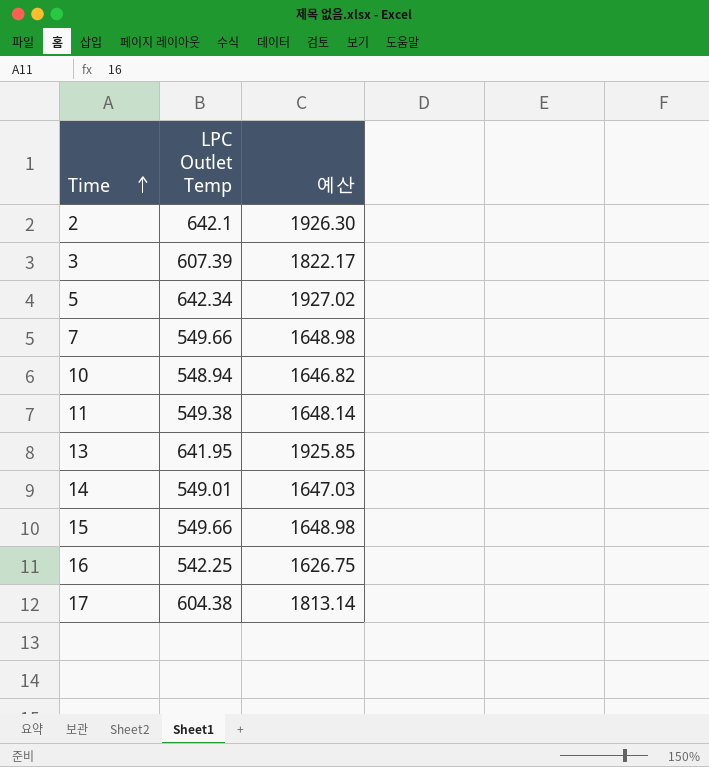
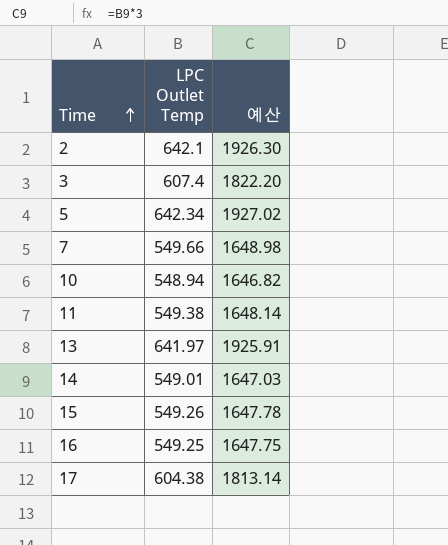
3 | LPC Outlet Temp: 607.39 -> 607.4
3 | 예산: 1822.17 -> 1822.20
13 | LPC Outlet Temp: 641.95 -> 641.97
13 | 예산: 1925.85 -> 1925.91
15 | LPC Outlet Temp: 549.66 -> 549.26
15 | 예산: 1648.98 -> 1647.78
16 | LPC Outlet Temp: 542.25 -> 549.25
16 | 예산: 1626.75 -> 1647.75

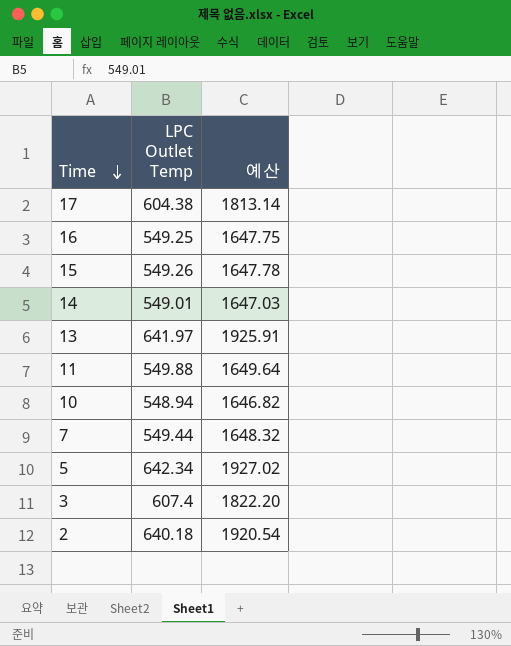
row order: Time ascending -> Time descending
11 | LPC Outlet Temp: 549.38 -> 549.88
11 | 예산: 1648.14 -> 1649.64
7 | LPC Outlet Temp: 549.66 -> 549.44
7 | 예산: 1648.98 -> 1648.32
2 | LPC Outlet Temp: 642.1 -> 640.18
2 | 예산: 1926.30 -> 1920.54

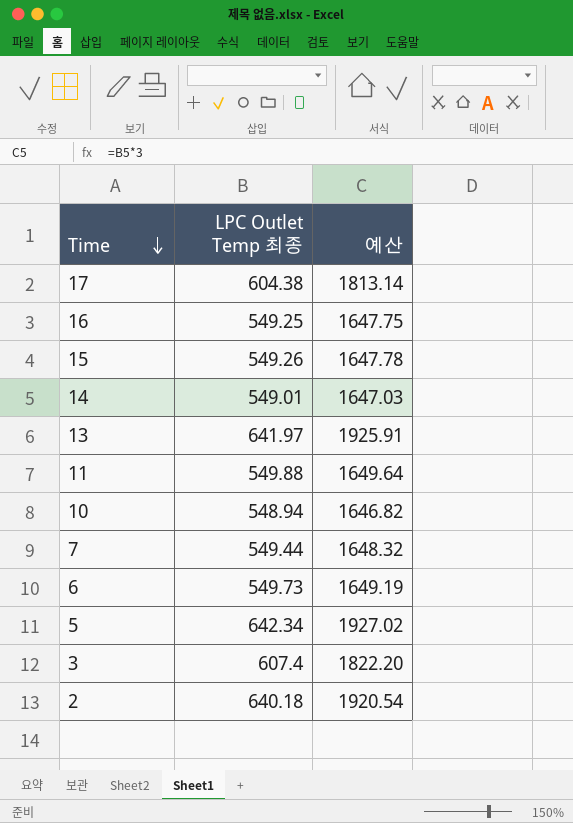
column name: LPC Outlet Temp -> LPC Outlet Temp 최종
row 6: none -> 549.73 | 1649.19

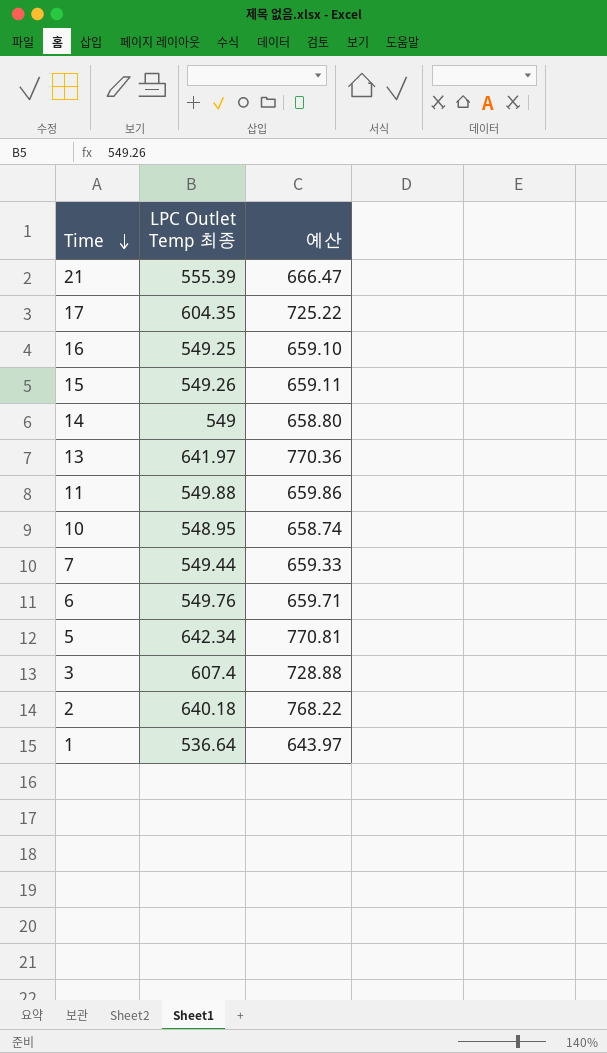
column 예산 | formula: [LPC Outlet Temp 최종] * 3 -> [LPC Outlet Temp 최종] * 1.2
row 21: none -> 555.39 | 666.47
17 | LPC Outlet Temp 최종: 604.38 -> 604.35
14 | LPC Outlet Temp 최종: 549.01 -> 549
10 | LPC Outlet Temp 최종: 548.94 -> 548.95
6 | LPC Outlet Temp 최종: 549.73 -> 549.76
row 1: none -> 536.64 | 643.97

